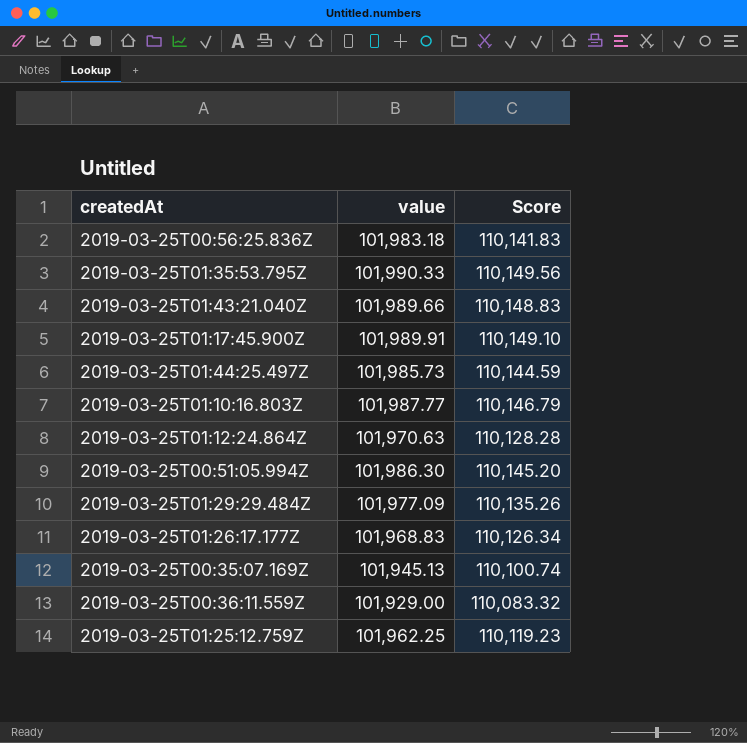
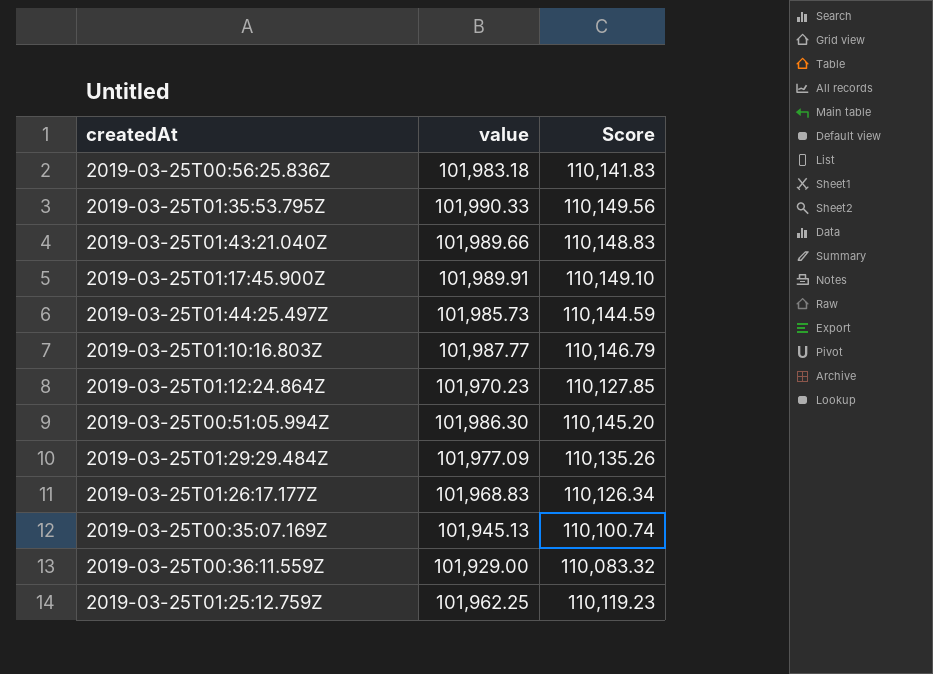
2019-03-25T01:12:24.864Z | value: 101,970.63 -> 101,970.23
2019-03-25T01:12:24.864Z | Score: 110,128.28 -> 110,127.85

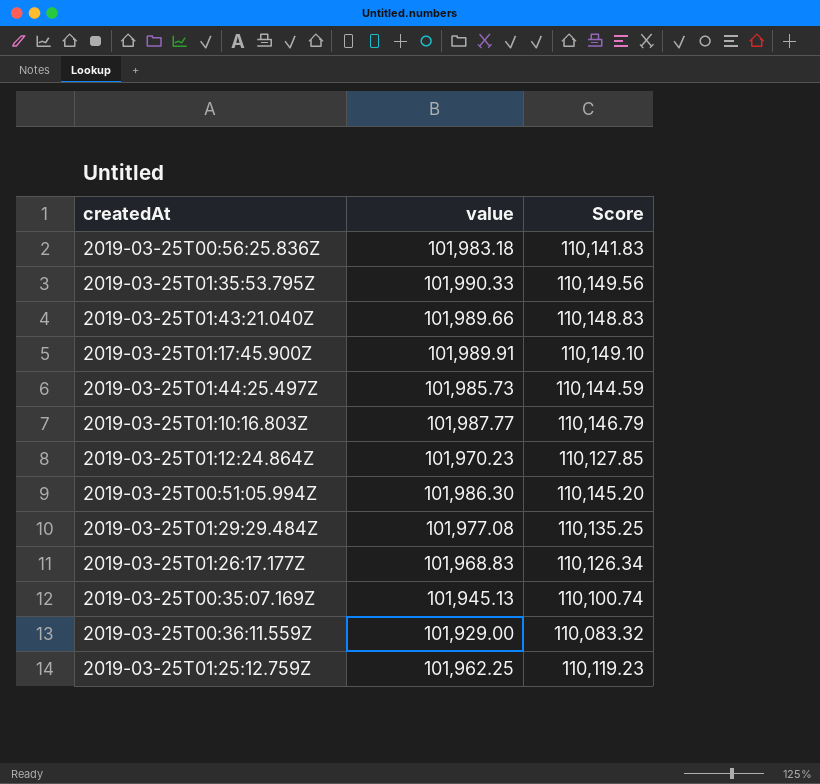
2019-03-25T01:29:29.484Z | value: 101,977.09 -> 101,977.08
2019-03-25T01:29:29.484Z | Score: 110,135.26 -> 110,135.25

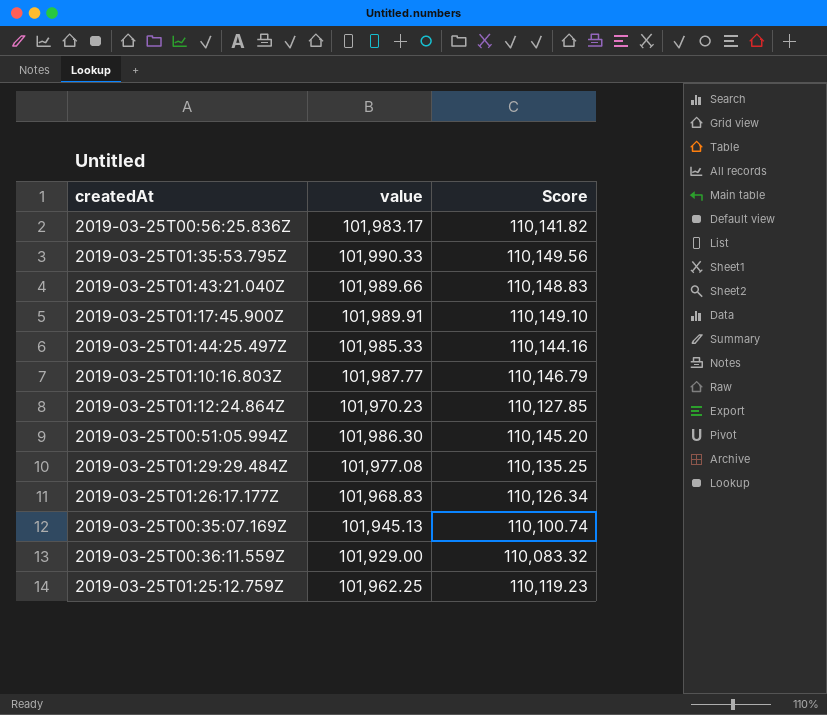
2019-03-25T00:56:25.836Z | value: 101,983.18 -> 101,983.17
2019-03-25T00:56:25.836Z | Score: 110,141.83 -> 110,141.82
2019-03-25T01:44:25.497Z | value: 101,985.73 -> 101,985.33
2019-03-25T01:44:25.497Z | Score: 110,144.59 -> 110,144.16

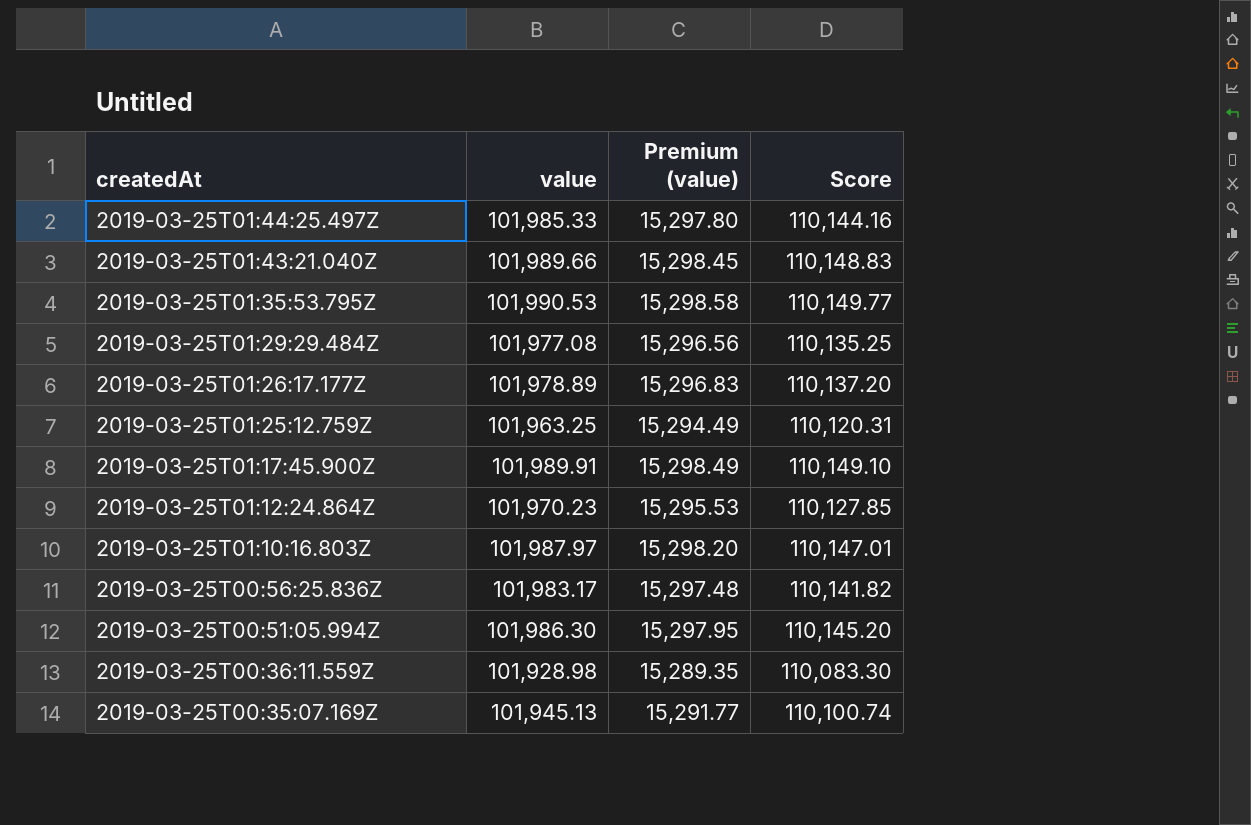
row order: none -> createdAt descending
column Premium (value) | formula: none -> [value] * 0.15
2019-03-25T01:35:53.795Z | value: 101,990.33 -> 101,990.53
2019-03-25T01:35:53.795Z | Score: 110,149.56 -> 110,149.77
2019-03-25T01:26:17.177Z | value: 101,968.83 -> 101,978.89
2019-03-25T01:26:17.177Z | Score: 110,126.34 -> 110,137.20
2019-03-25T01:25:12.759Z | value: 101,962.25 -> 101,963.25
2019-03-25T01:25:12.759Z | Score: 110,119.23 -> 110,120.31
2019-03-25T01:10:16.803Z | value: 101,987.77 -> 101,987.97
2019-03-25T01:10:16.803Z | Score: 110,146.79 -> 110,147.01
2019-03-25T00:36:11.559Z | value: 101,929.00 -> 101,928.98
2019-03-25T00:36:11.559Z | Score: 110,083.32 -> 110,083.30

